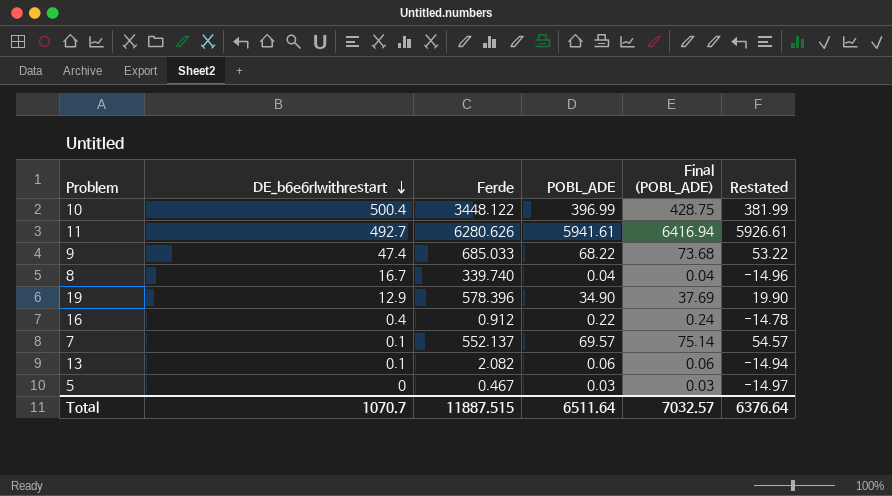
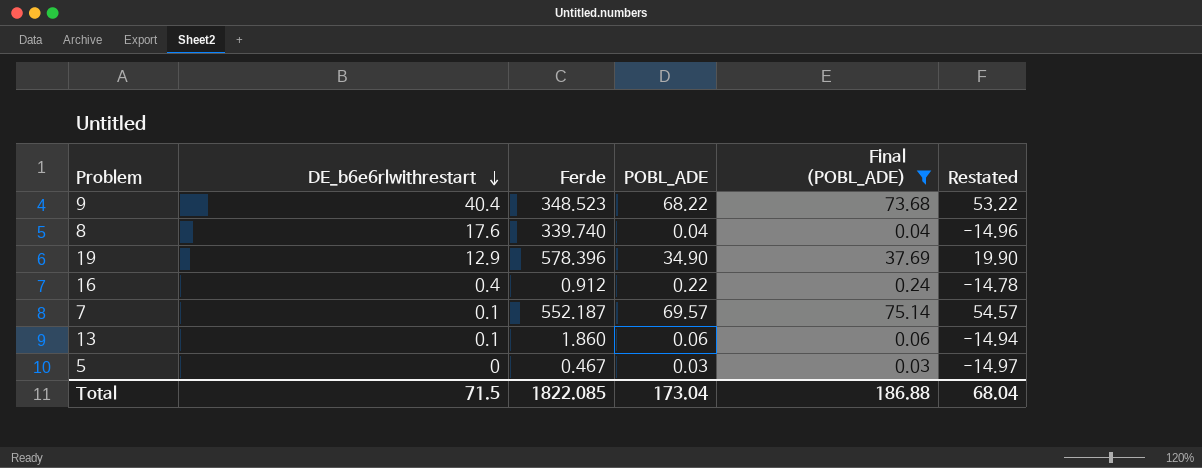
filter: none -> Final (POBL_ADE) <= 75.14
9 | DE_b6e6rlwithrestart: 47.4 -> 40.4
9 | Ferde: 685.033 -> 348.523
8 | DE_b6e6rlwithrestart: 16.7 -> 17.6
7 | Ferde: 552.137 -> 552.187
13 | Ferde: 2.082 -> 1.860
Total | DE_b6e6rlwithrestart: 1070.7 -> 71.5
Total | Ferde: 11887.515 -> 1822.085
Total | POBL_ADE: 6511.64 -> 173.04
Total | Final (POBL_ADE): 7032.57 -> 186.88
Total | Restated: 6376.64 -> 68.04

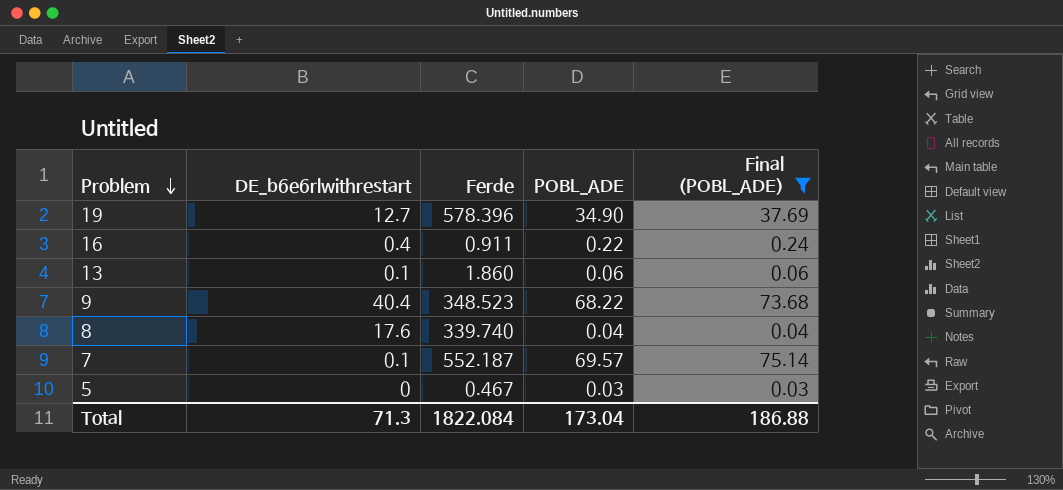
row order: DE_b6e6rlwithrestart descending -> Problem descending
column Restated | formula: [POBL_ADE] - 15 -> none
19 | DE_b6e6rlwithrestart: 12.9 -> 12.7
16 | Ferde: 0.912 -> 0.911
Total | DE_b6e6rlwithrestart: 71.5 -> 71.3
Total | Ferde: 1822.085 -> 1822.084

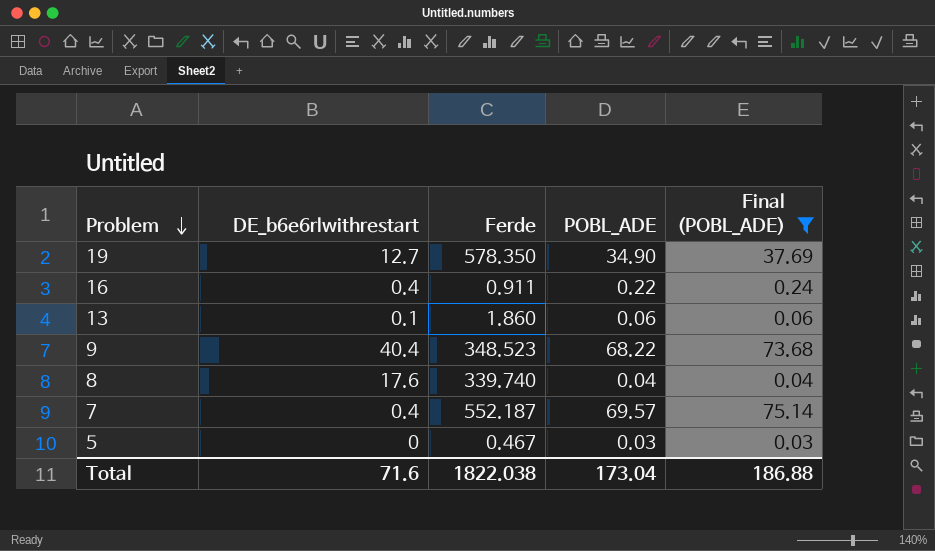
19 | Ferde: 578.396 -> 578.350
7 | DE_b6e6rlwithrestart: 0.1 -> 0.4
Total | DE_b6e6rlwithrestart: 71.3 -> 71.6
Total | Ferde: 1822.084 -> 1822.038

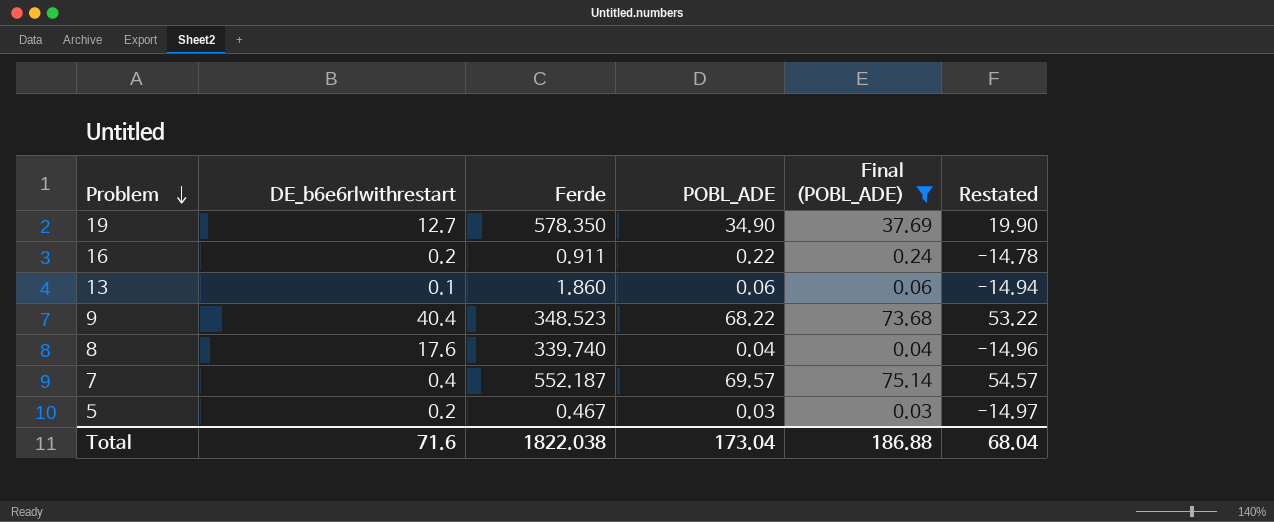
column Restated | formula: none -> [POBL_ADE] - 15
16 | DE_b6e6rlwithrestart: 0.4 -> 0.2
5 | DE_b6e6rlwithrestart: 0 -> 0.2

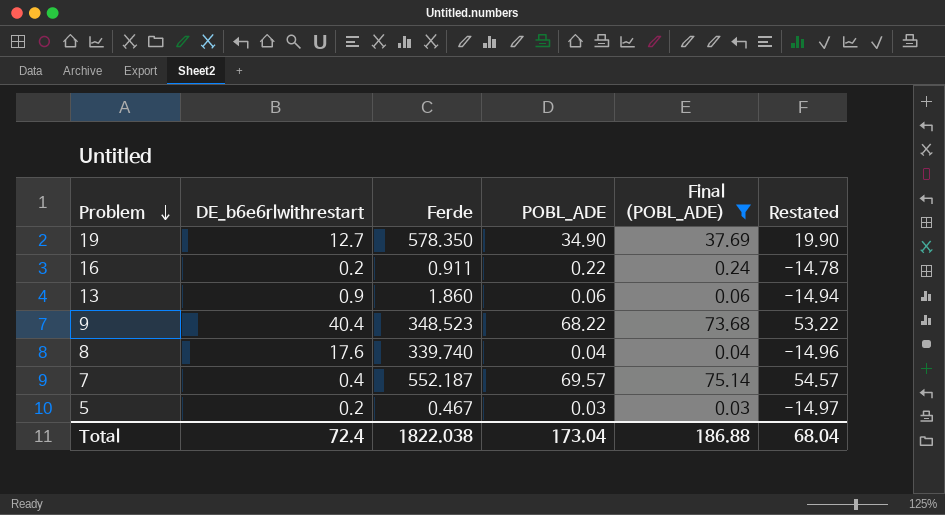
13 | DE_b6e6rlwithrestart: 0.1 -> 0.9
Total | DE_b6e6rlwithrestart: 71.6 -> 72.4

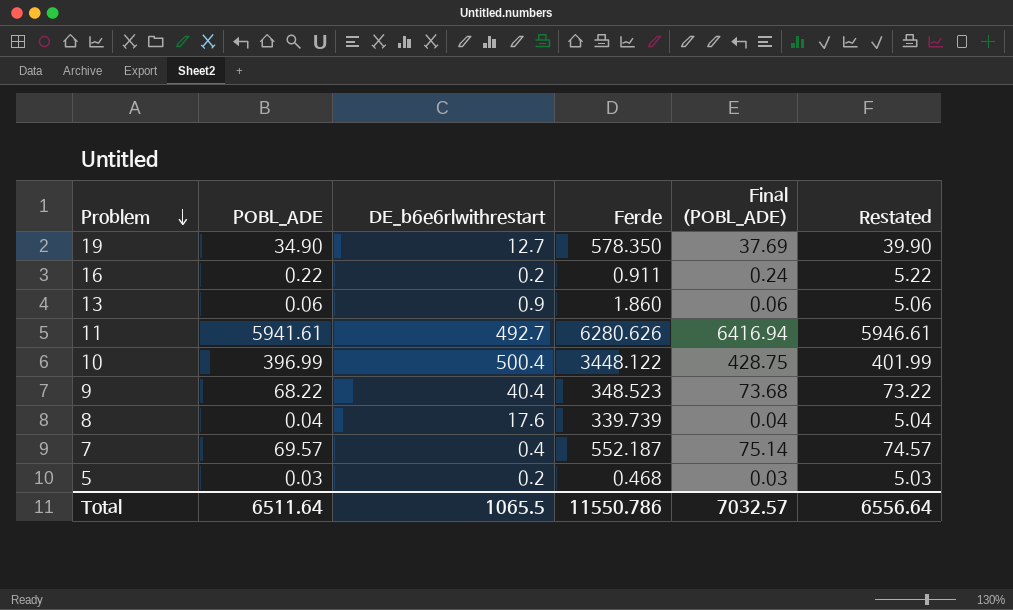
filter: Final (POBL_ADE) <= 75.14 -> none
column POBL_ADE | position: 4 -> 2
column Restated | formula: [POBL_ADE] - 15 -> [POBL_ADE] + 5
8 | Ferde: 339.740 -> 339.739
5 | Ferde: 0.467 -> 0.468
Total | POBL_ADE: 173.04 -> 6511.64
Total | DE_b6e6rlwithrestart: 72.4 -> 1065.5
Total | Ferde: 1822.038 -> 11550.786
Total | Final (POBL_ADE): 186.88 -> 7032.57
Total | Restated: 68.04 -> 6556.64

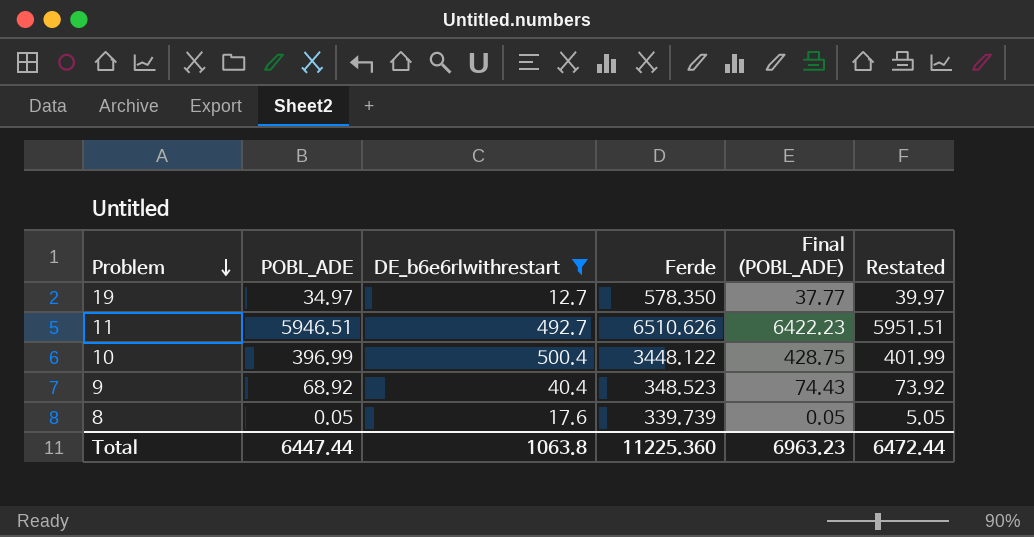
filter: none -> DE_b6e6rlwithrestart >= 12.7
19 | POBL_ADE: 34.90 -> 34.97
19 | Final (POBL_ADE): 37.69 -> 37.77
19 | Restated: 39.90 -> 39.97
11 | POBL_ADE: 5941.61 -> 5946.51
11 | Ferde: 6280.626 -> 6510.626
11 | Final (POBL_ADE): 6416.94 -> 6422.23
11 | Restated: 5946.61 -> 5951.51
9 | POBL_ADE: 68.22 -> 68.92
9 | Final (POBL_ADE): 73.68 -> 74.43
9 | Restated: 73.22 -> 73.92
8 | POBL_ADE: 0.04 -> 0.05
8 | Final (POBL_ADE): 0.04 -> 0.05
8 | Restated: 5.04 -> 5.05
Total | POBL_ADE: 6511.64 -> 6447.44
Total | DE_b6e6rlwithrestart: 1065.5 -> 1063.8
Total | Ferde: 11550.786 -> 11225.360
Total | Final (POBL_ADE): 7032.57 -> 6963.23
Total | Restated: 6556.64 -> 6472.44

